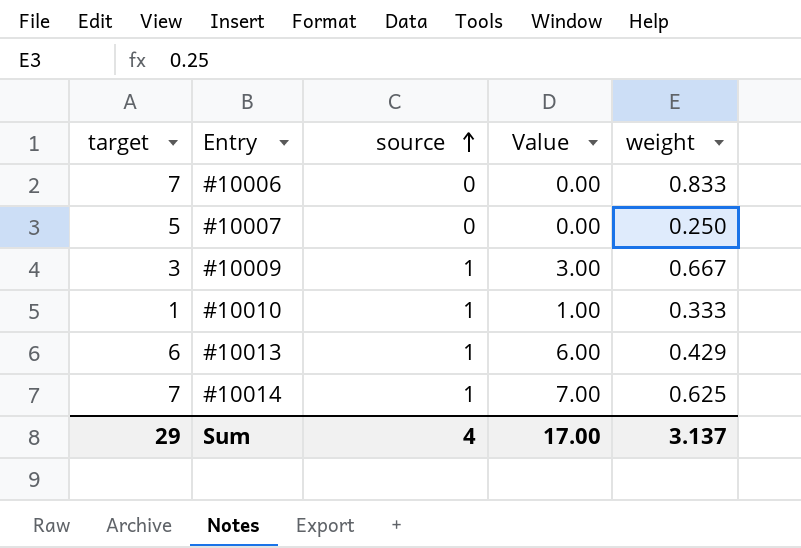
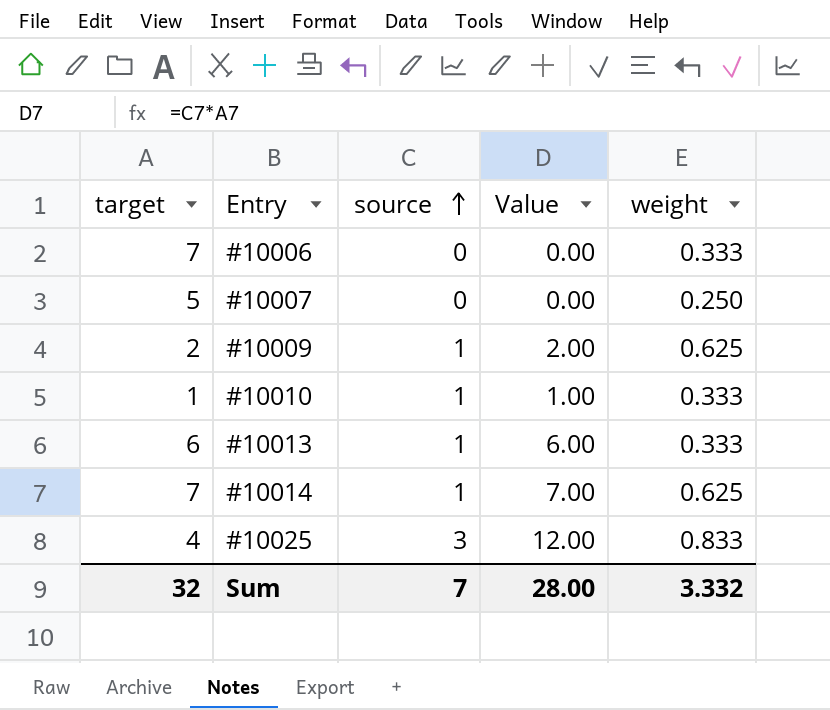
#10006 | weight: 0.833 -> 0.333
#10009 | target: 3 -> 2
#10009 | Value: 3.00 -> 2.00
#10009 | weight: 0.667 -> 0.625
#10013 | weight: 0.429 -> 0.333
row #10025: none -> 4 | 3 | 12.00 | 0.833
Sum | target: 29 -> 32
Sum | source: 4 -> 7
Sum | Value: 17.00 -> 28.00
Sum | weight: 3.137 -> 3.332

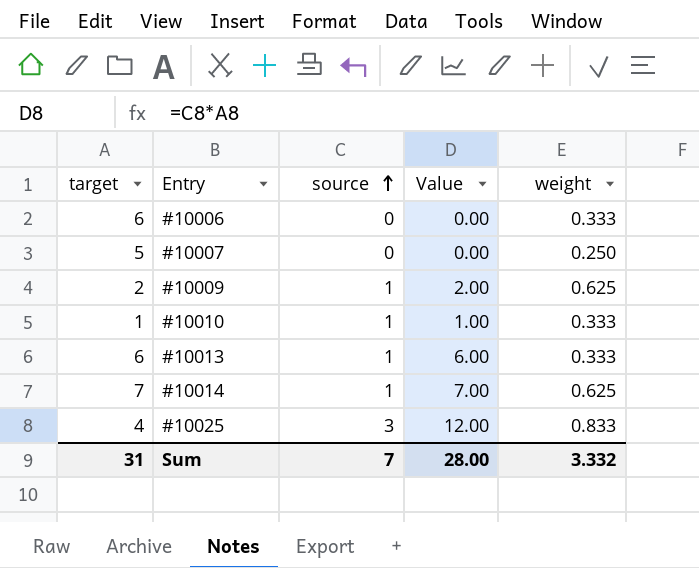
#10006 | target: 7 -> 6
Sum | target: 32 -> 31

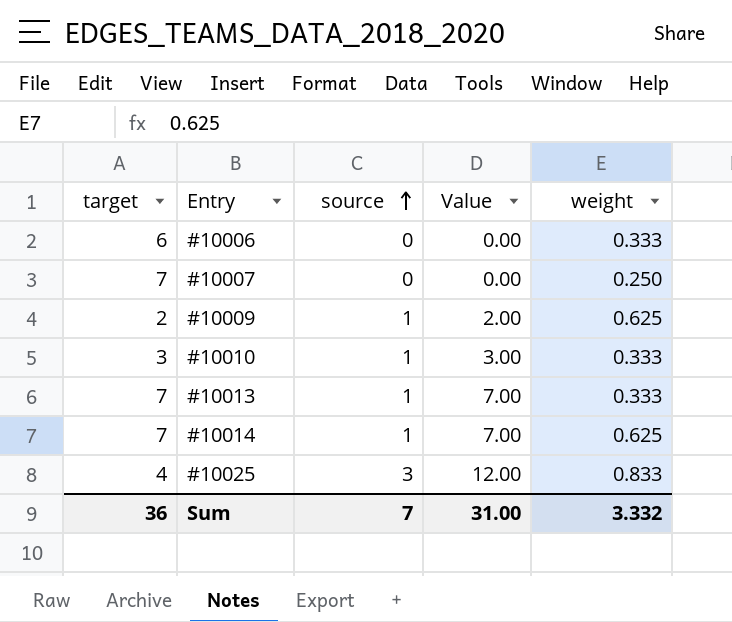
#10007 | target: 5 -> 7
#10010 | target: 1 -> 3
#10010 | Value: 1.00 -> 3.00
#10013 | target: 6 -> 7
#10013 | Value: 6.00 -> 7.00
Sum | target: 31 -> 36
Sum | Value: 28.00 -> 31.00

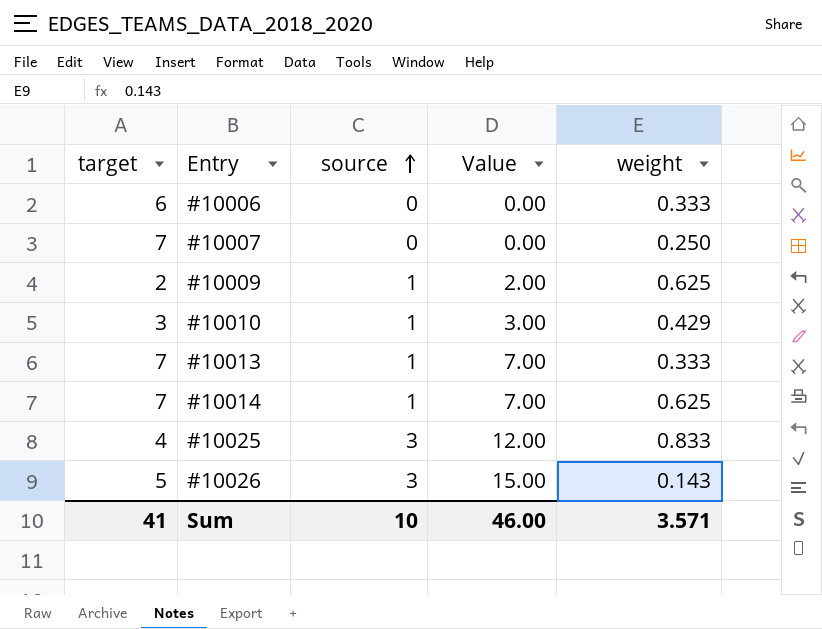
#10010 | weight: 0.333 -> 0.429
row #10026: none -> 5 | 3 | 15.00 | 0.143
Sum | target: 36 -> 41
Sum | source: 7 -> 10
Sum | Value: 31.00 -> 46.00
Sum | weight: 3.332 -> 3.571

